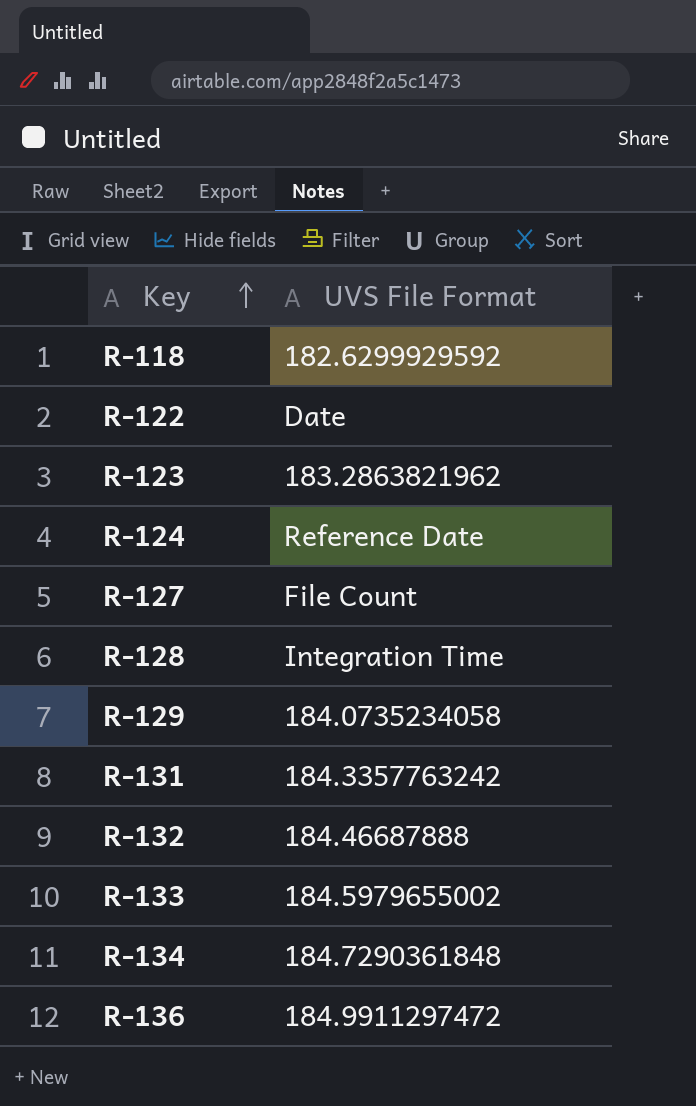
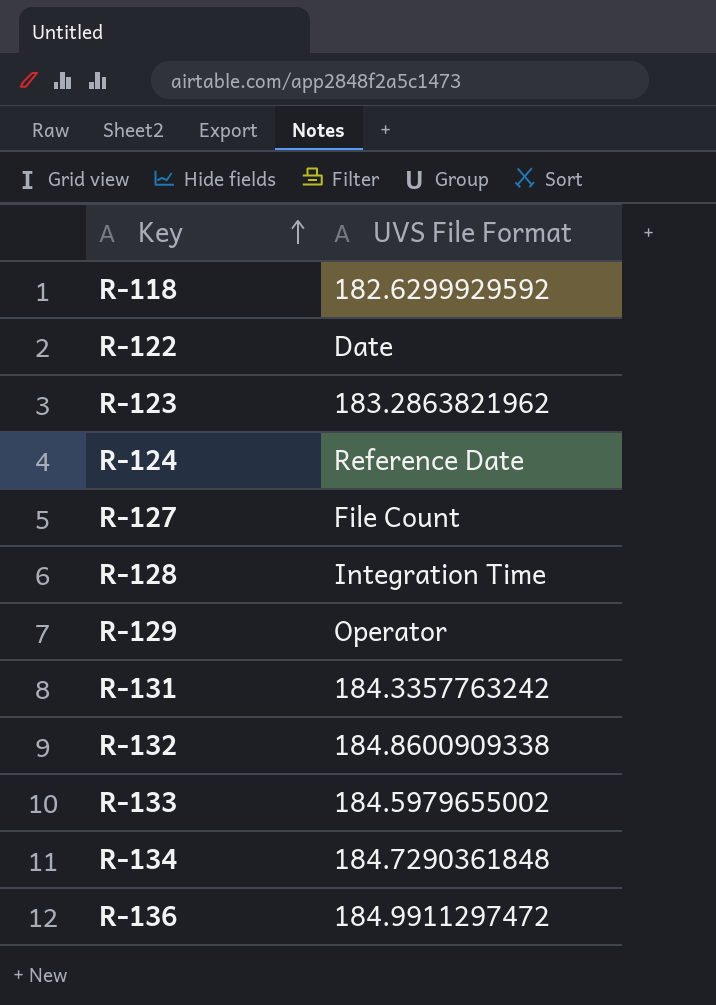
R-129 | UVS File Format: 184.0735234058 -> Operator
R-132 | UVS File Format: 184.46687888 -> 184.8600909338

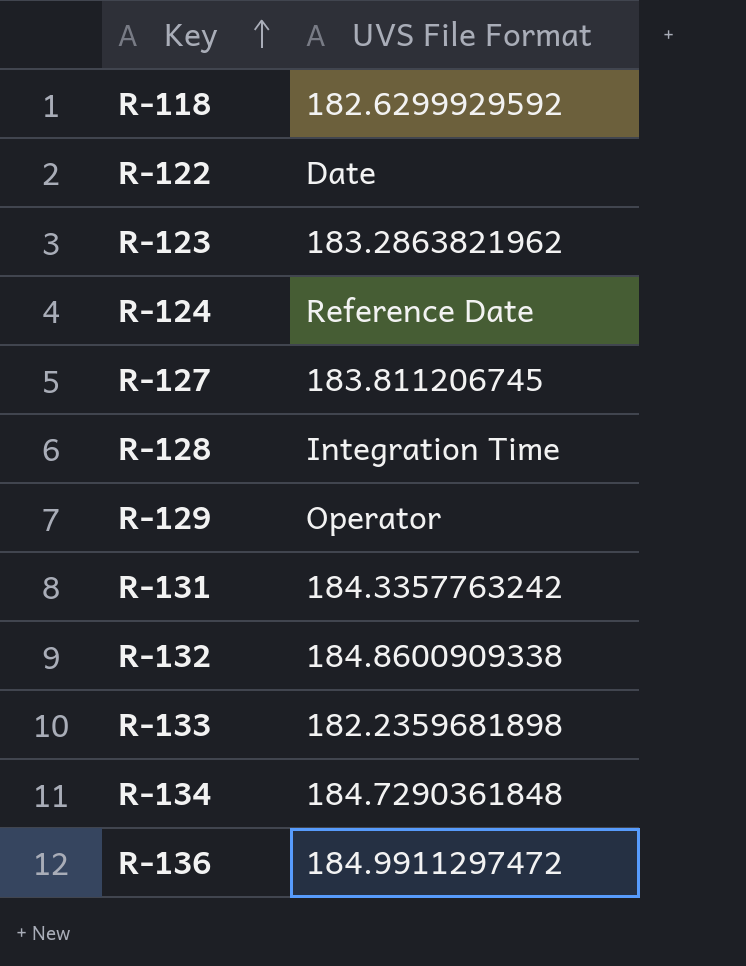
R-127 | UVS File Format: File Count -> 183.811206745
R-133 | UVS File Format: 184.5979655002 -> 182.2359681898

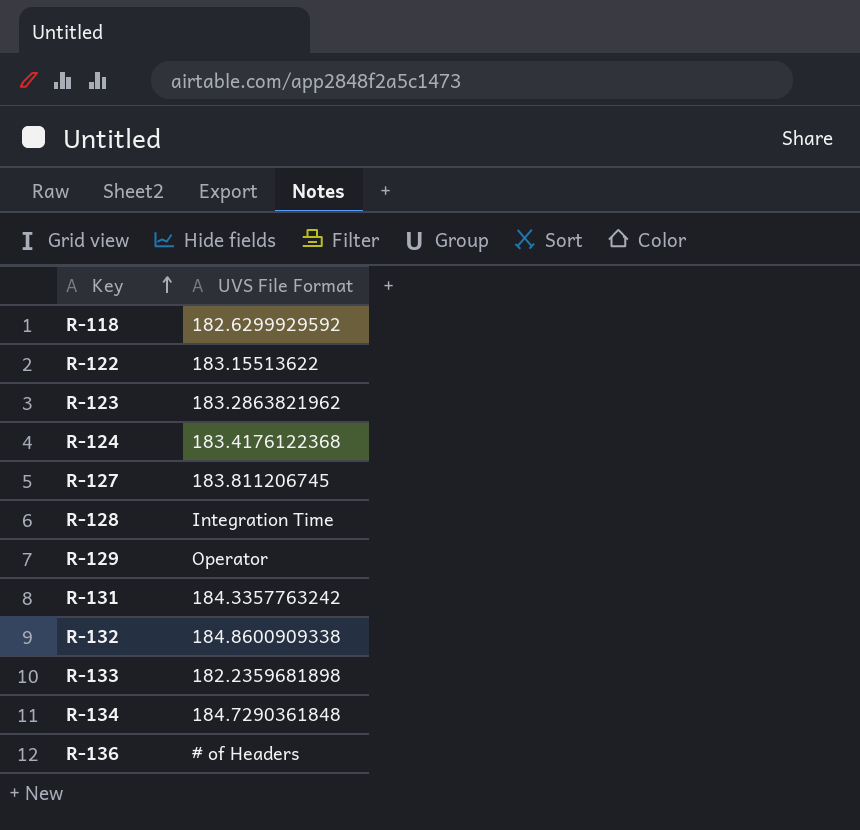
R-122 | UVS File Format: Date -> 183.15513622
R-124 | UVS File Format: Reference Date -> 183.4176122368
R-136 | UVS File Format: 184.9911297472 -> # of Headers

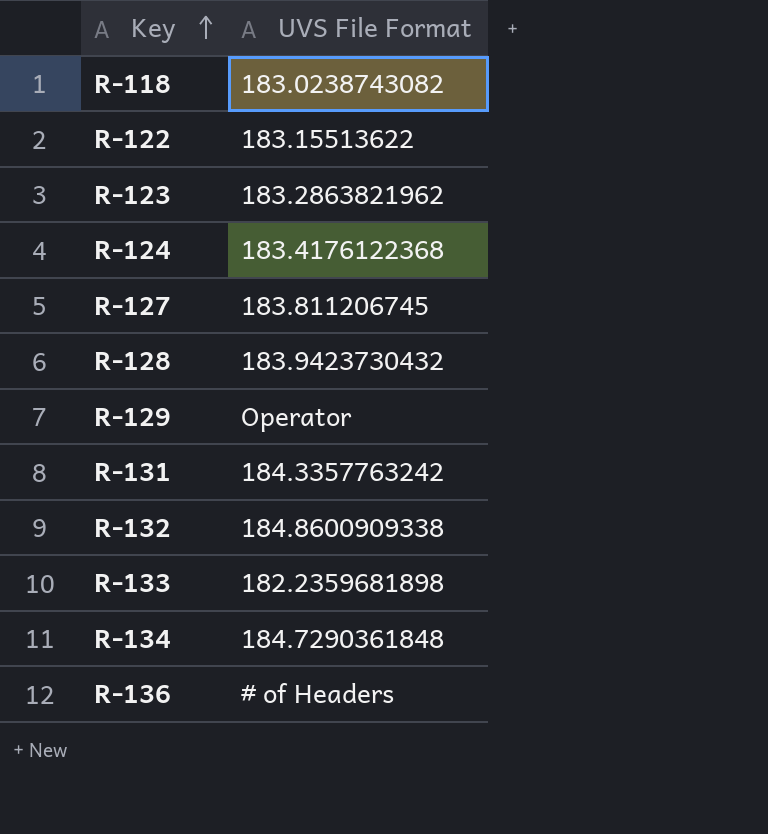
R-118 | UVS File Format: 182.6299929592 -> 183.0238743082
R-128 | UVS File Format: Integration Time -> 183.9423730432

